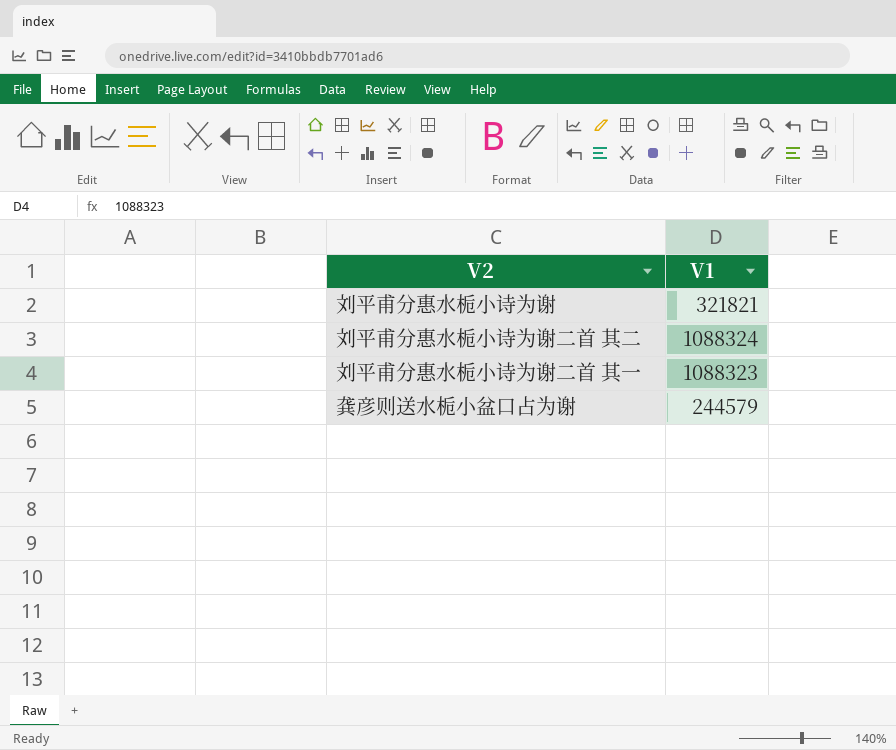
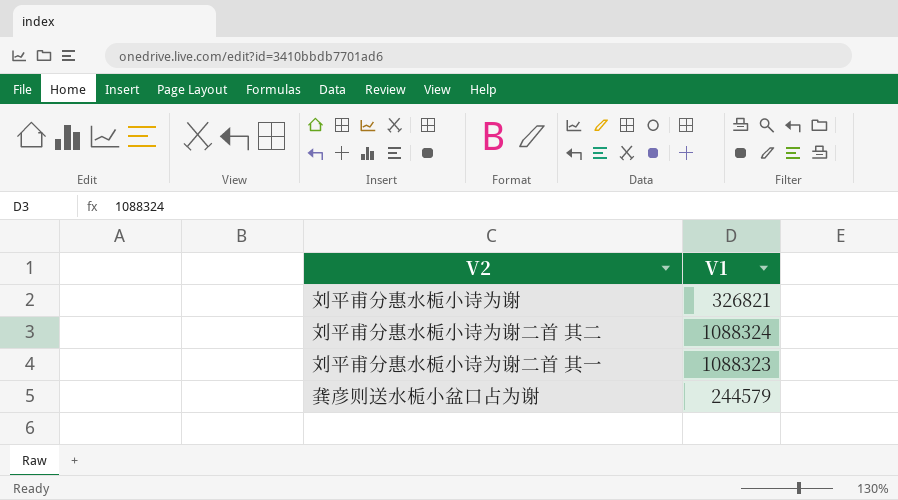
刘平甫分惠水栀小诗为谢 | V1: 321821 -> 326821

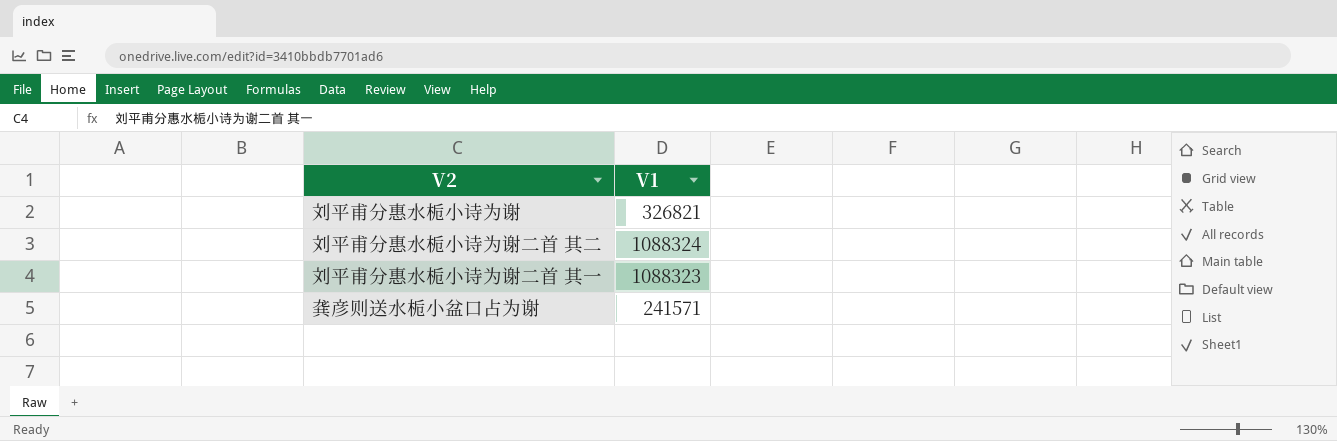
龚彦则送水栀小盆口占为谢 | V1: 244579 -> 241571

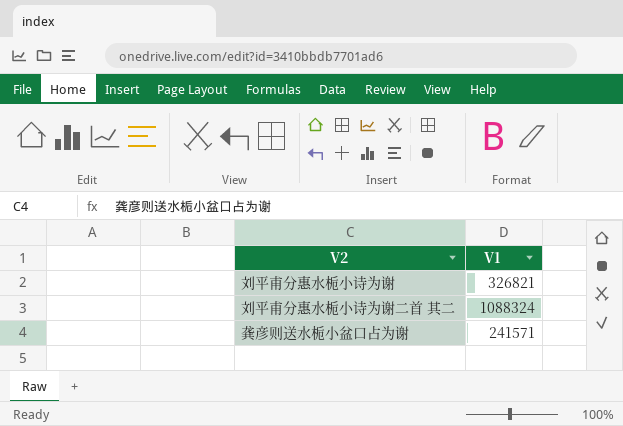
row 刘平甫分惠水栀小诗为谢二首 其一: 1088323 -> none

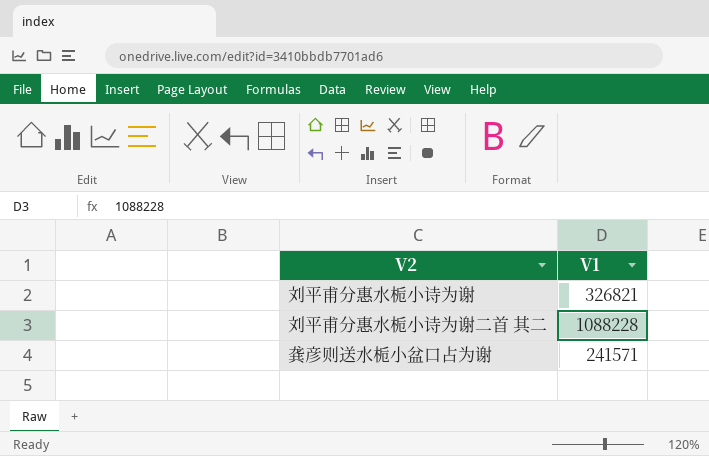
刘平甫分惠水栀小诗为谢二首 其二 | V1: 1088324 -> 1088228

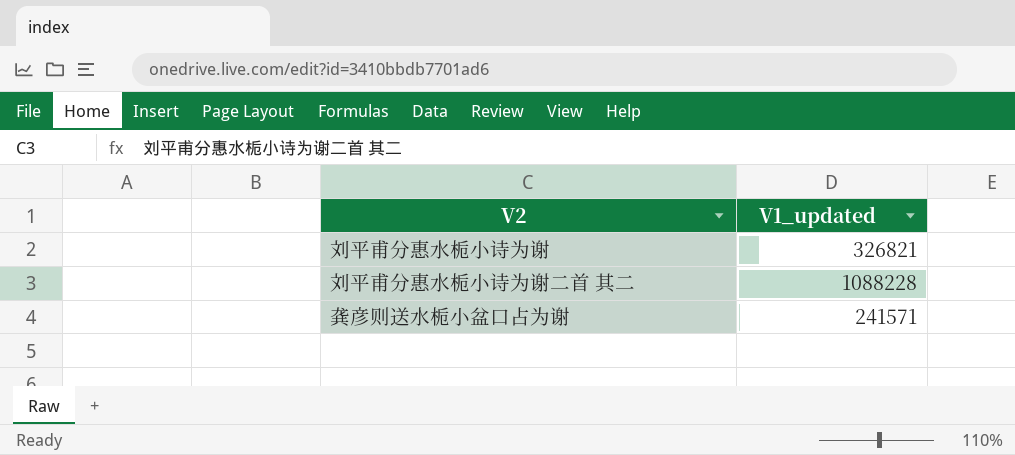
column name: V1 -> V1_updated

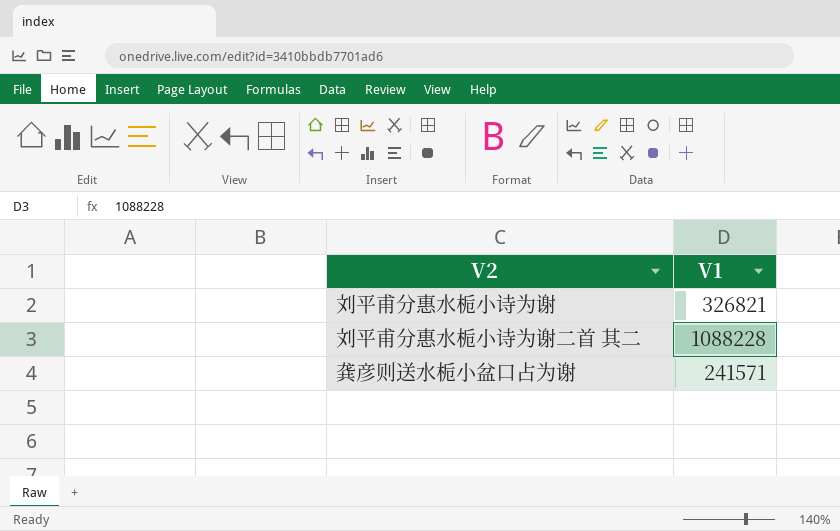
column name: V1_updated -> V1

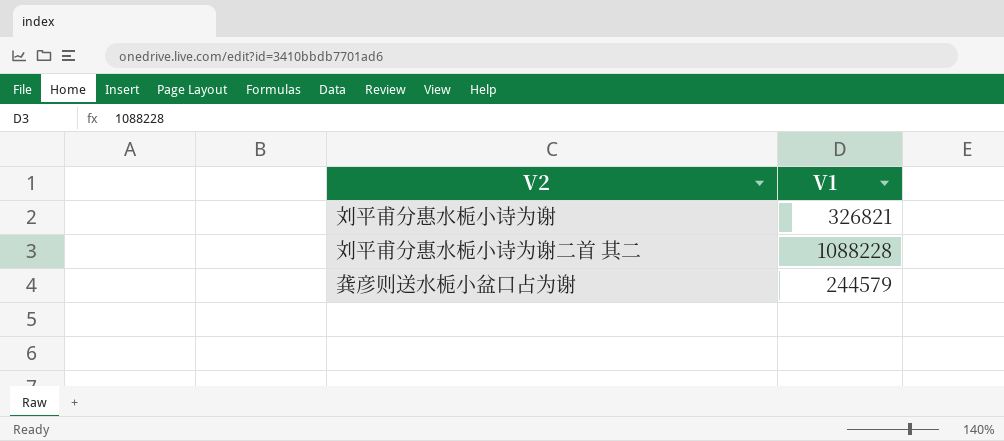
龚彦则送水栀小盆口占为谢 | V1: 241571 -> 244579

